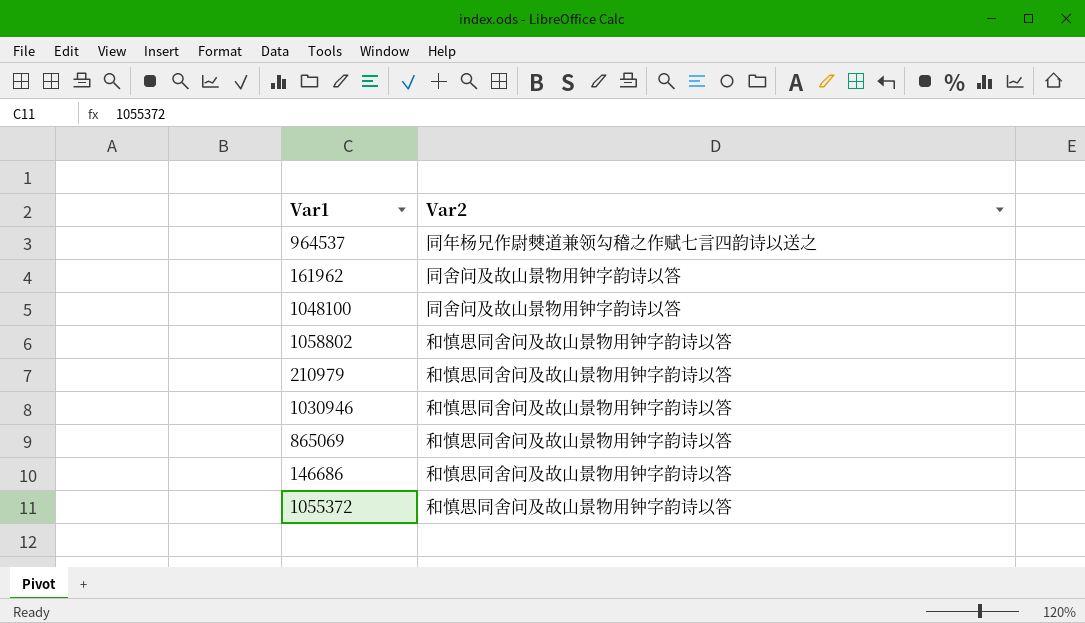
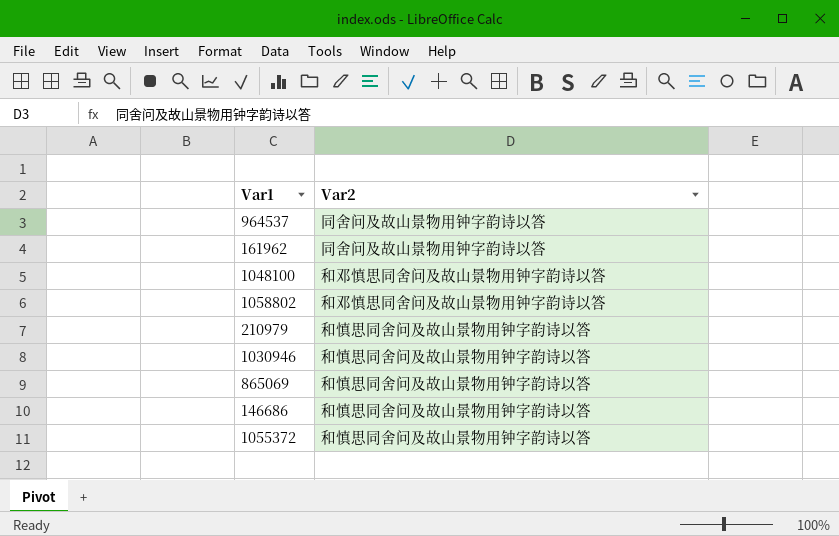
964537 | Var2: 同年杨兄作尉僰道兼领勾稽之作赋七言四韵诗以送之 -> 同舍问及故山景物用钟字韵诗以答
1048100 | Var2: 同舍问及故山景物用钟字韵诗以答 -> 和邓慎思同舍问及故山景物用钟字韵诗以答
1058802 | Var2: 和慎思同舍问及故山景物用钟字韵诗以答 -> 和邓慎思同舍问及故山景物用钟字韵诗以答

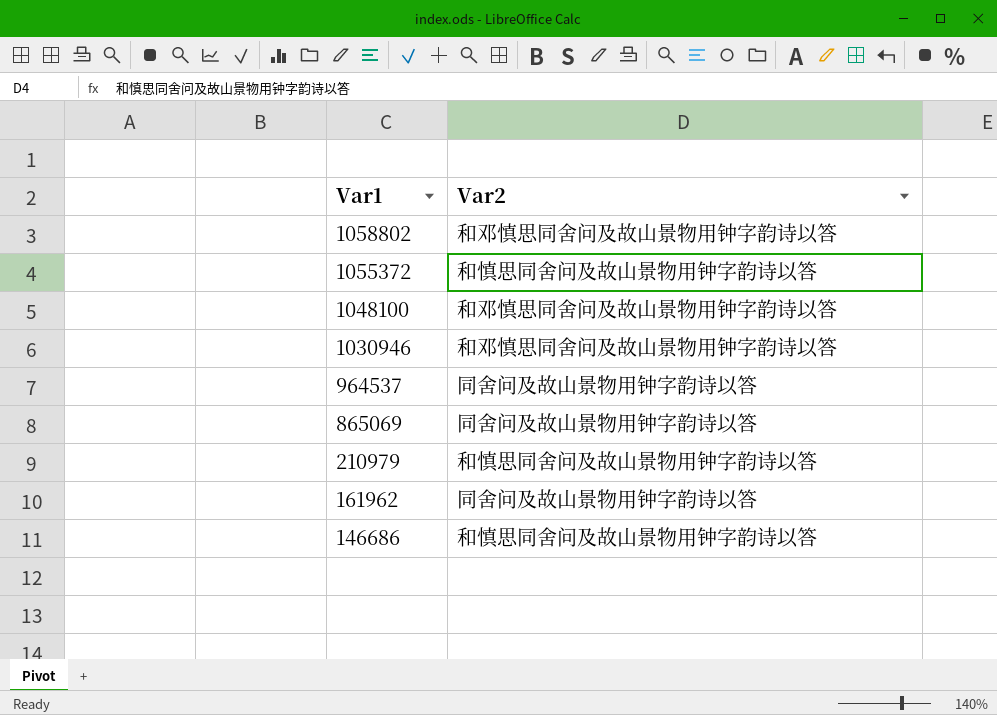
row order: none -> Var1 descending
1030946 | Var2: 和慎思同舍问及故山景物用钟字韵诗以答 -> 和邓慎思同舍问及故山景物用钟字韵诗以答
865069 | Var2: 和慎思同舍问及故山景物用钟字韵诗以答 -> 同舍问及故山景物用钟字韵诗以答

